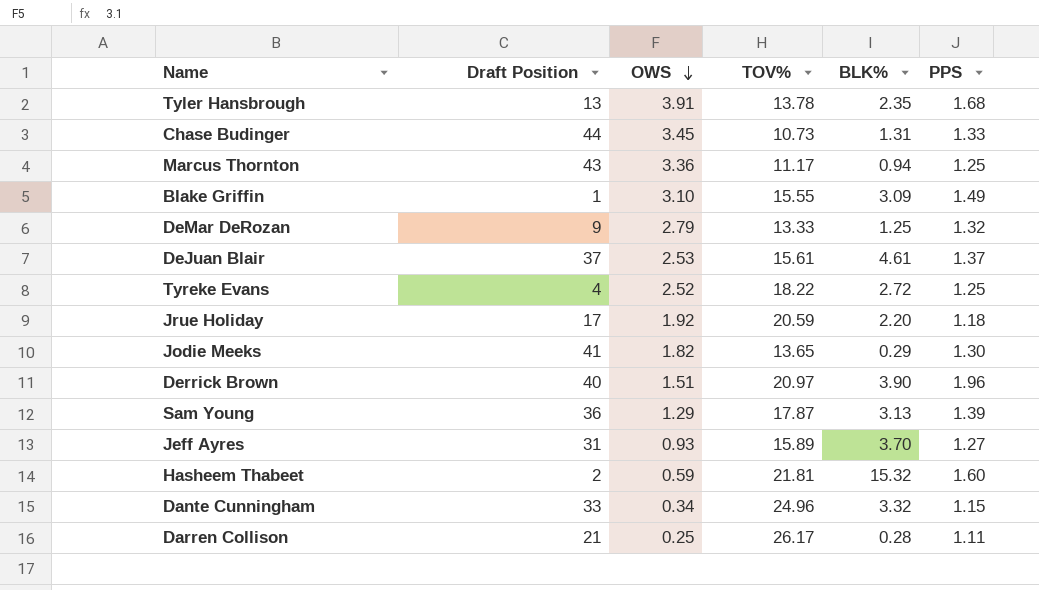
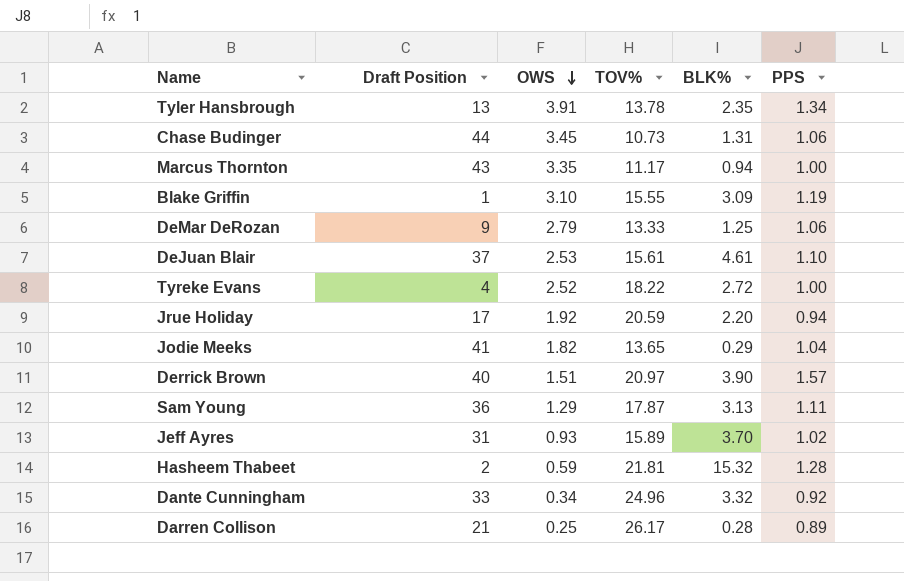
Tyler Hansbrough | PPS: 1.68 -> 1.34
Chase Budinger | PPS: 1.33 -> 1.06
Marcus Thornton | OWS: 3.36 -> 3.35
Marcus Thornton | PPS: 1.25 -> 1.00
Blake Griffin | PPS: 1.49 -> 1.19
DeMar DeRozan | PPS: 1.32 -> 1.06
DeJuan Blair | PPS: 1.37 -> 1.10
Tyreke Evans | PPS: 1.25 -> 1.00
Jrue Holiday | PPS: 1.18 -> 0.94
Jodie Meeks | PPS: 1.30 -> 1.04
Derrick Brown | PPS: 1.96 -> 1.57
Sam Young | PPS: 1.39 -> 1.11
Jeff Ayres | PPS: 1.27 -> 1.02
Hasheem Thabeet | PPS: 1.60 -> 1.28
Dante Cunningham | PPS: 1.15 -> 0.92
Darren Collison | PPS: 1.11 -> 0.89

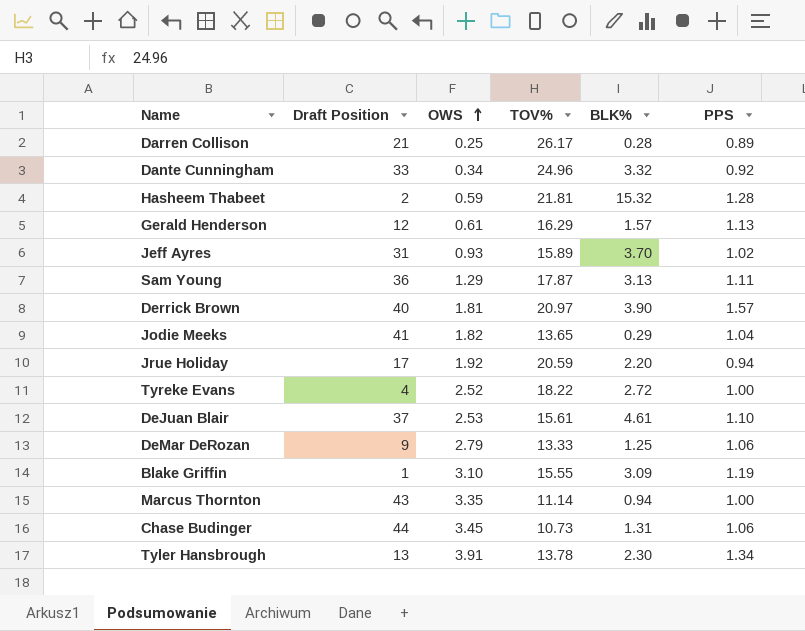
row order: OWS descending -> OWS ascending
row Gerald Henderson: none -> 12 | 0.61 | 16.29 | 1.57 | 1.13
Derrick Brown | OWS: 1.51 -> 1.81
Marcus Thornton | TOV%: 11.17 -> 11.14
Tyler Hansbrough | BLK%: 2.35 -> 2.30

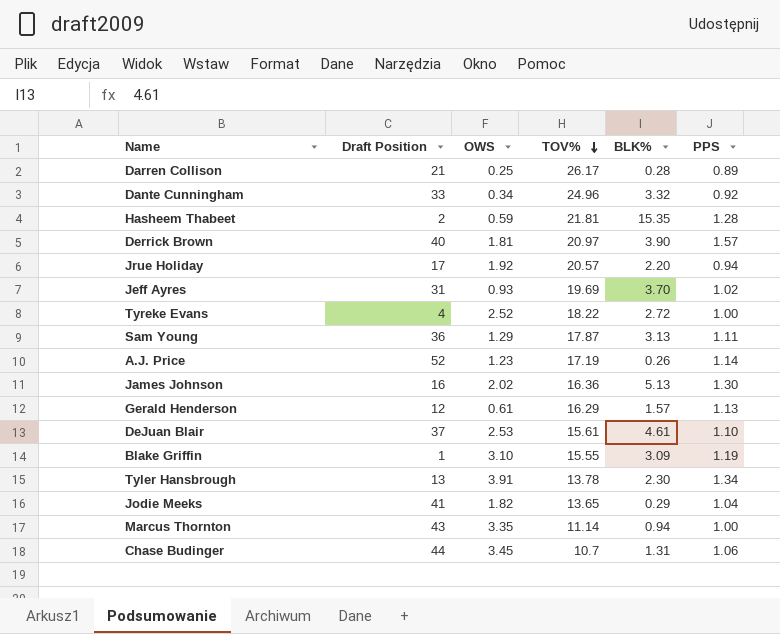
row order: OWS ascending -> TOV% descending
row DeMar DeRozan: 9 | 2.79 | 13.33 | 1.25 | 1.06 -> none
Hasheem Thabeet | BLK%: 15.32 -> 15.35
Jrue Holiday | TOV%: 20.59 -> 20.57
Jeff Ayres | TOV%: 15.89 -> 19.69
row A.J. Price: none -> 52 | 1.23 | 17.19 | 0.26 | 1.14
row James Johnson: none -> 16 | 2.02 | 16.36 | 5.13 | 1.30
Chase Budinger | TOV%: 10.73 -> 10.7

